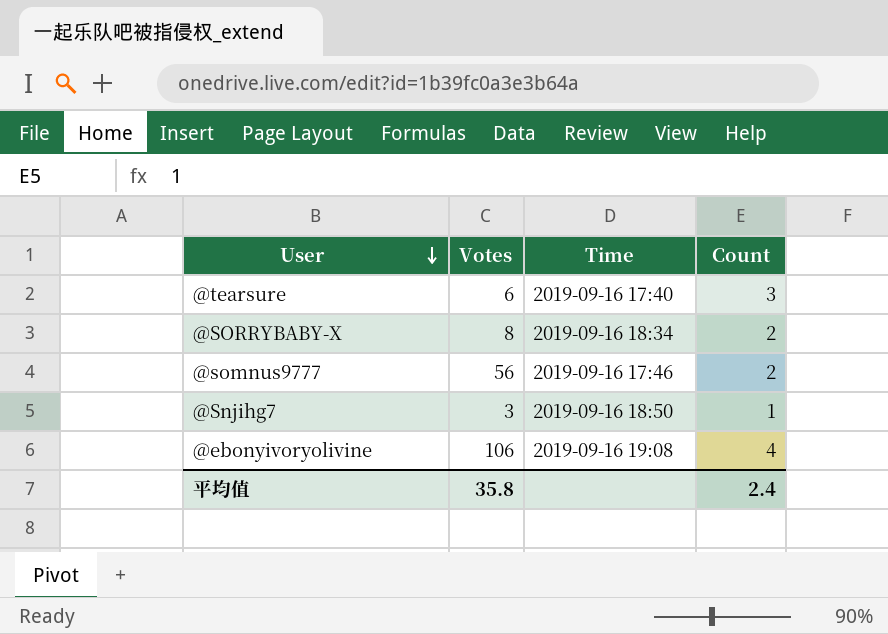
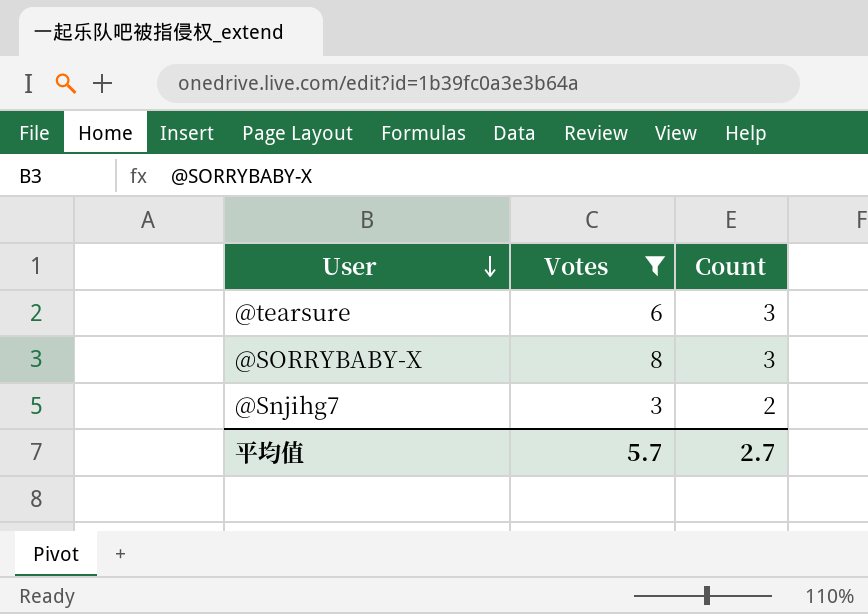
filter: none -> Votes <= 8
column Time | position: 3 -> none
@SORRYBABY-X | Count: 2 -> 3
@Snjihg7 | Count: 1 -> 2
平均值 | Votes: 35.8 -> 5.7
平均值 | Count: 2.4 -> 2.7

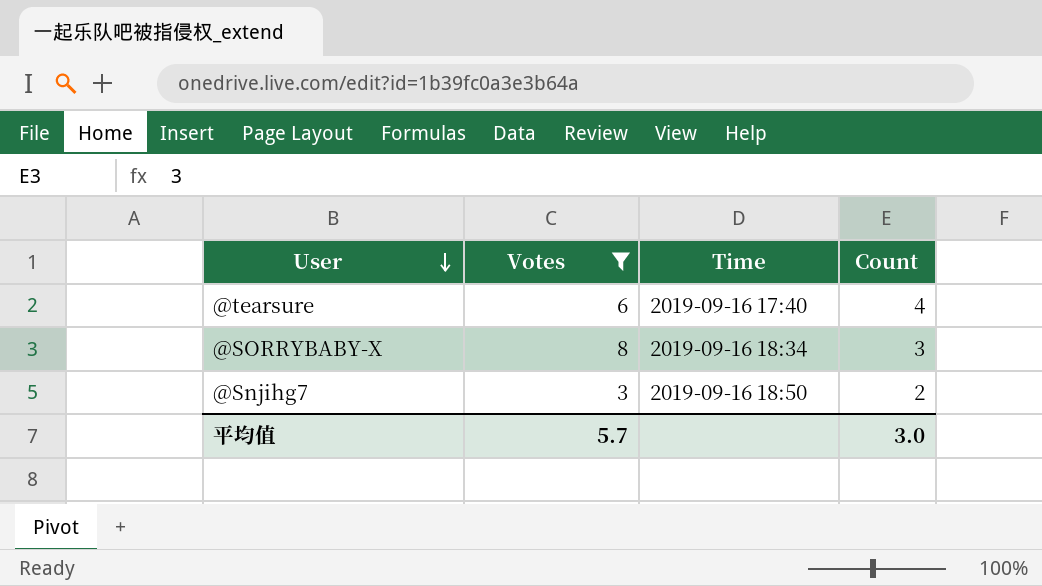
column Time | position: none -> 3
@tearsure | Count: 3 -> 4
平均值 | Count: 2.7 -> 3.0

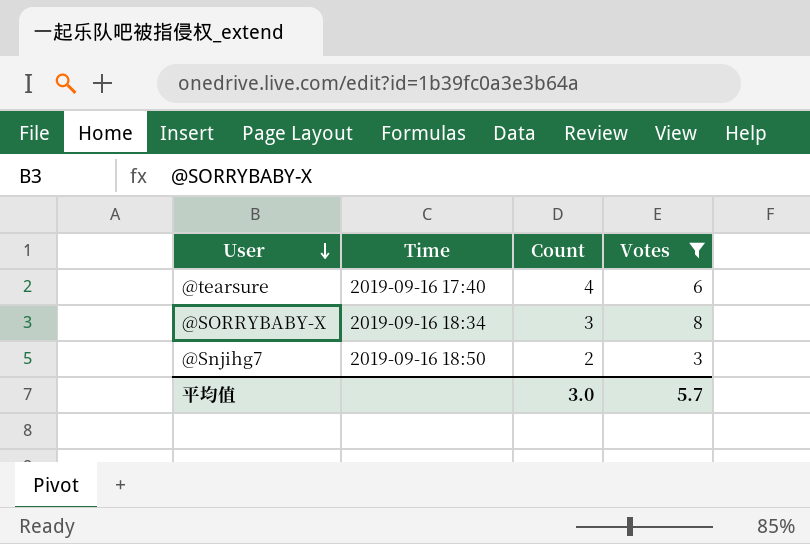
column Votes | position: 2 -> 4

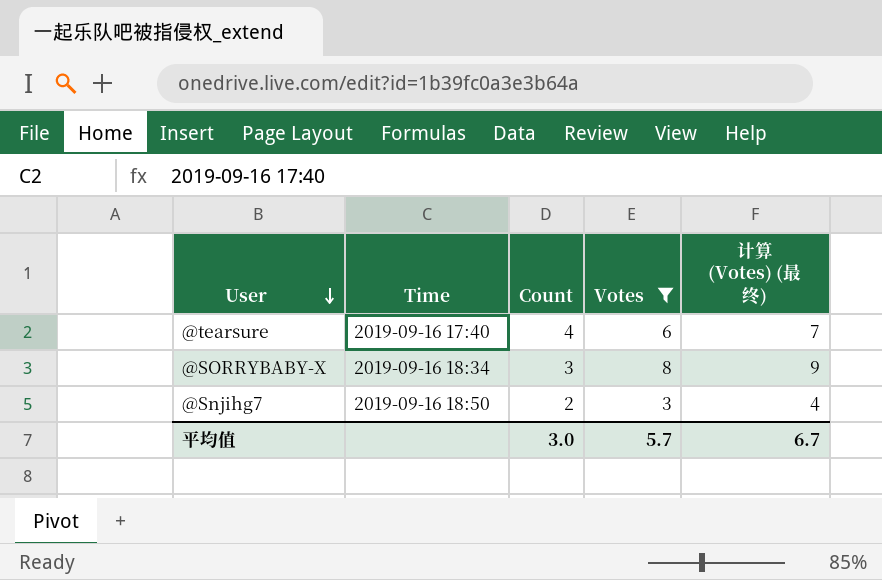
column 计算 (Votes) (最终) | formula: none -> [Votes] + 1

